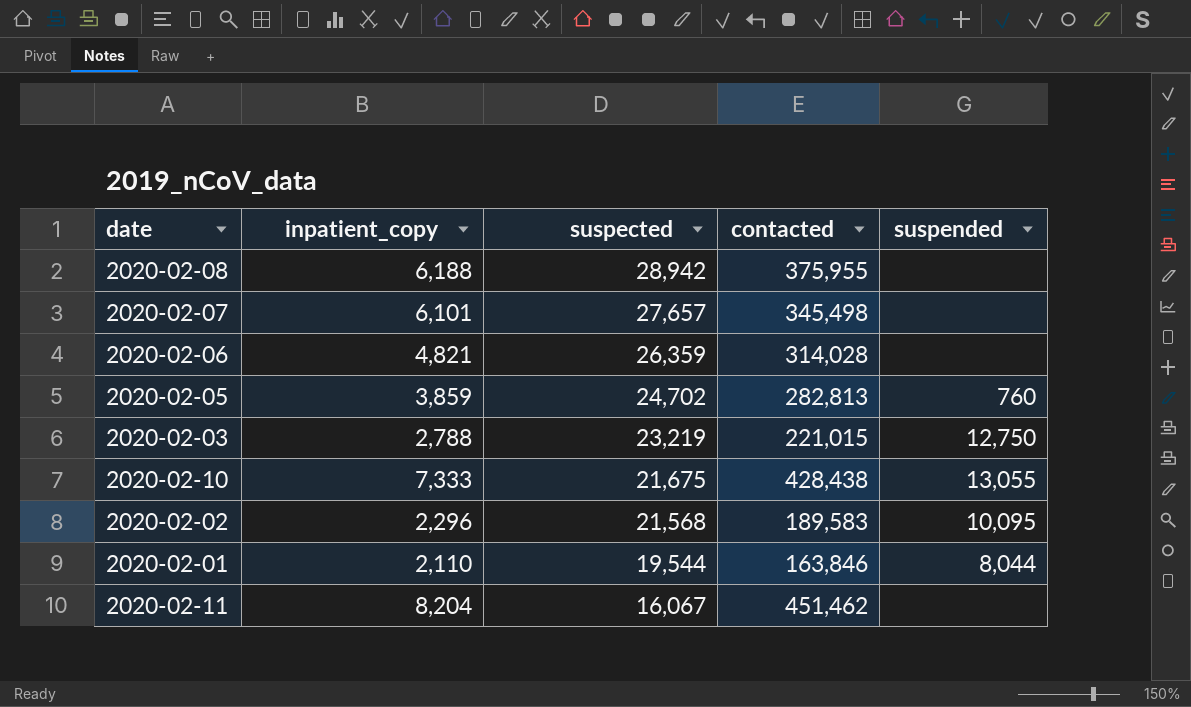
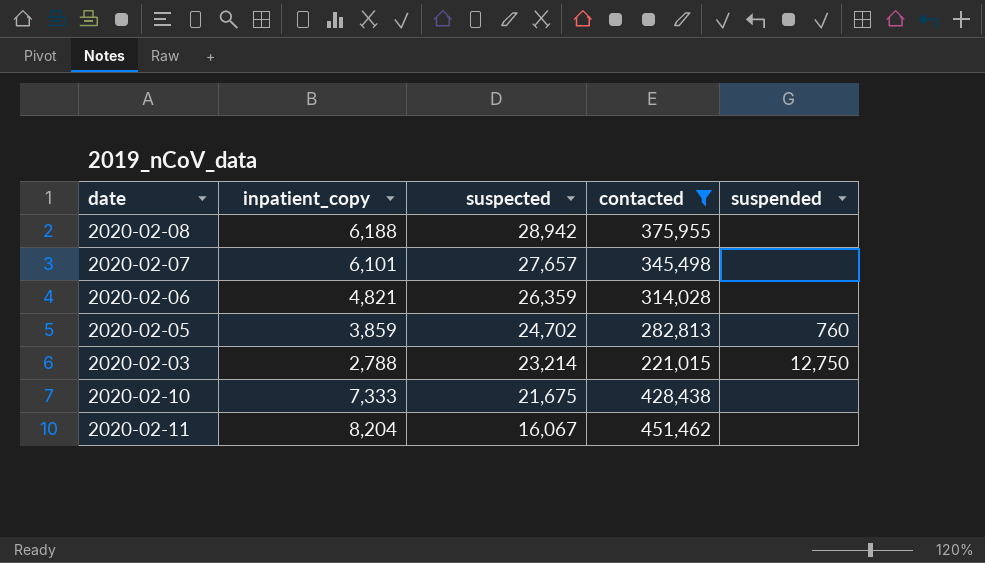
filter: none -> contacted >= 221,015
2020-02-03 | suspected: 23,219 -> 23,214
2020-02-10 | suspended: 13,055 -> none

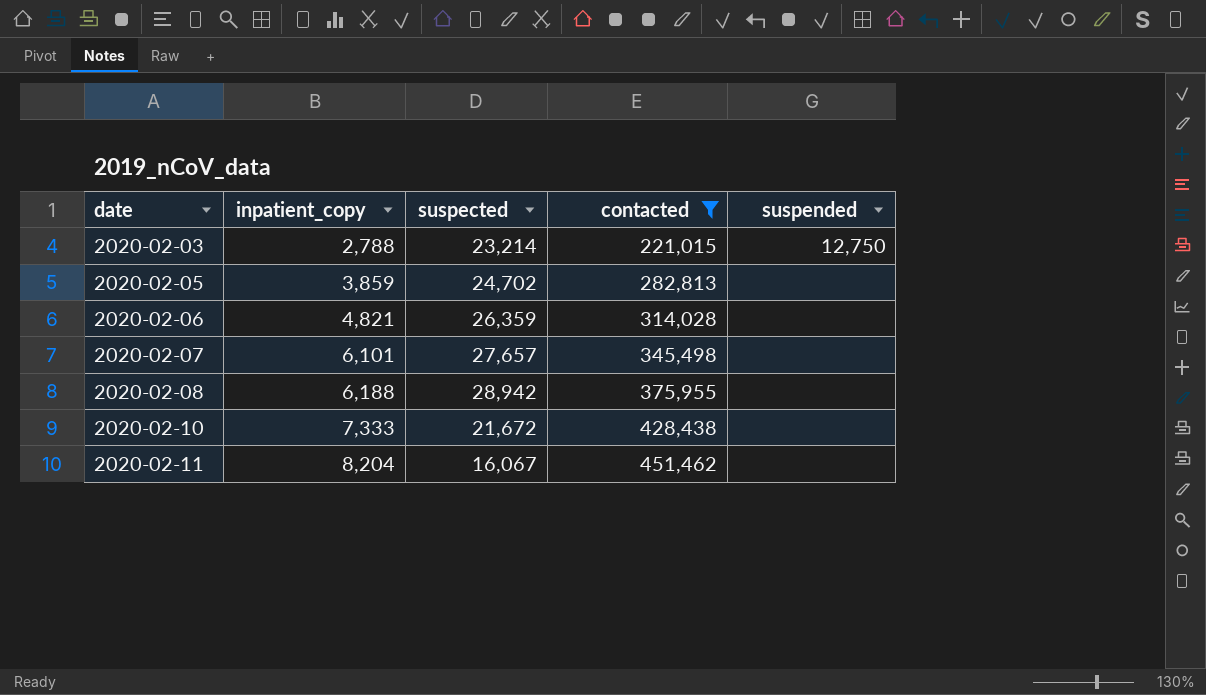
row order: suspected descending -> date ascending
2020-02-05 | suspended: 760 -> none
2020-02-10 | suspected: 21,675 -> 21,672

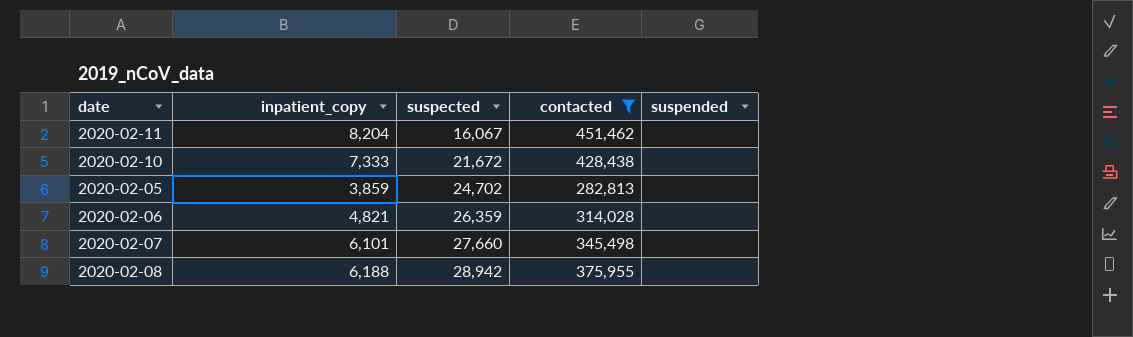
row order: date ascending -> suspected ascending
row 2020-02-03: 2,788 | 23,214 | 221,015 | 12,750 -> none
2020-02-07 | suspected: 27,657 -> 27,660

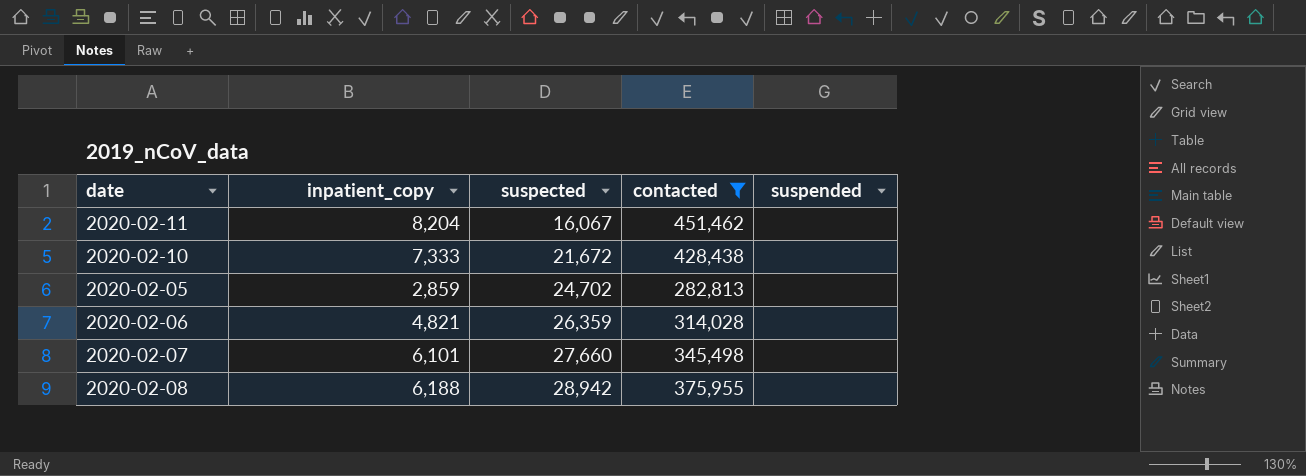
2020-02-05 | inpatient_copy: 3,859 -> 2,859

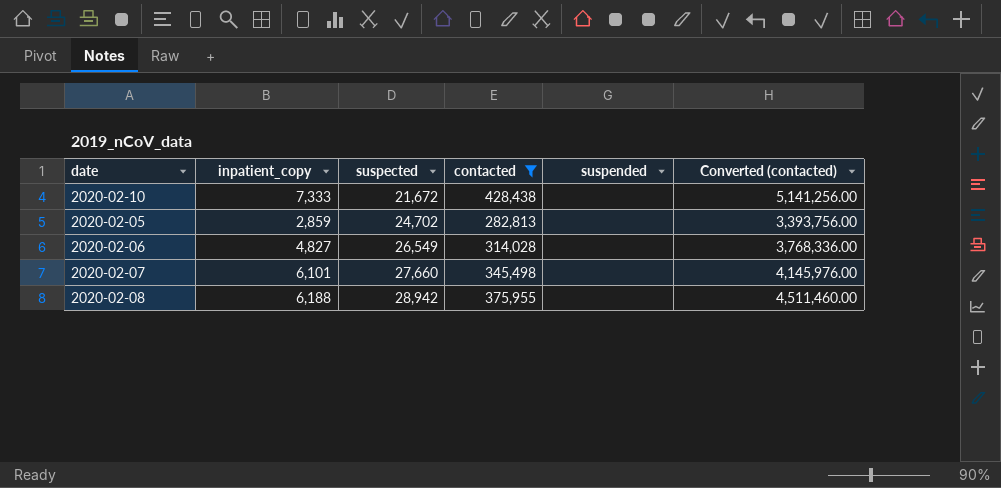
column Converted (contacted) | formula: none -> [contacted] * 12
row 2020-02-11: 8,204 | 16,067 | 451,462 | none -> none
2020-02-06 | inpatient_copy: 4,821 -> 4,827
2020-02-06 | suspected: 26,359 -> 26,549

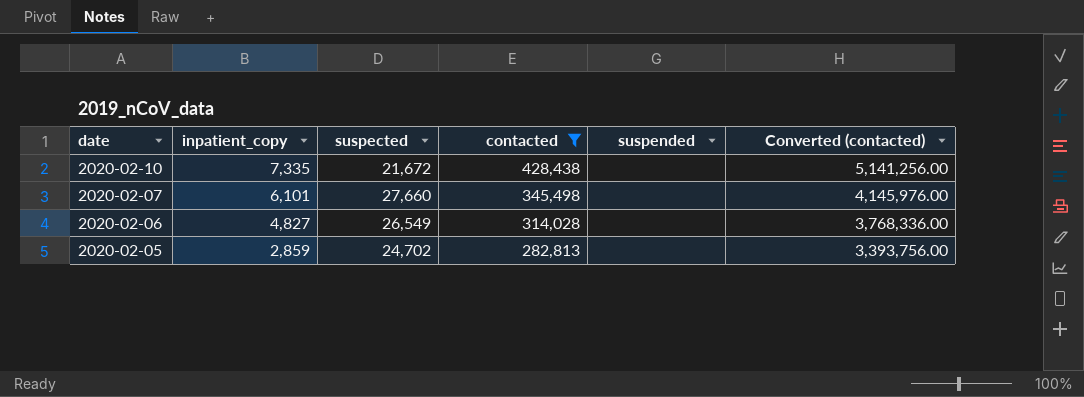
row order: suspected ascending -> date descending
row 2020-02-08: 6,188 | 28,942 | 375,955 | none | 4,511,460.00 -> none
2020-02-10 | inpatient_copy: 7,333 -> 7,335

